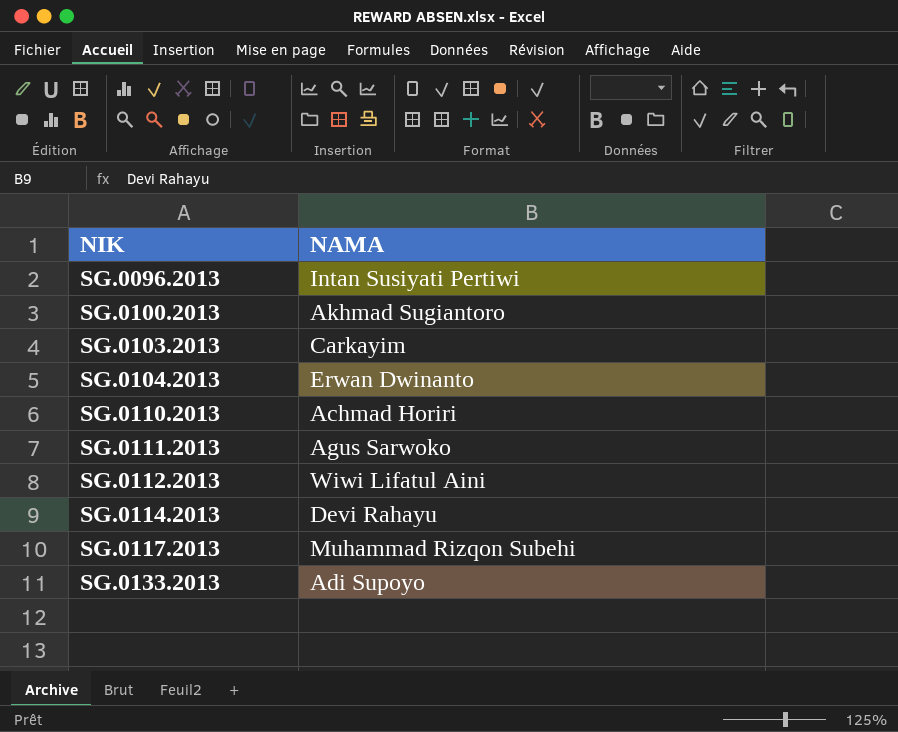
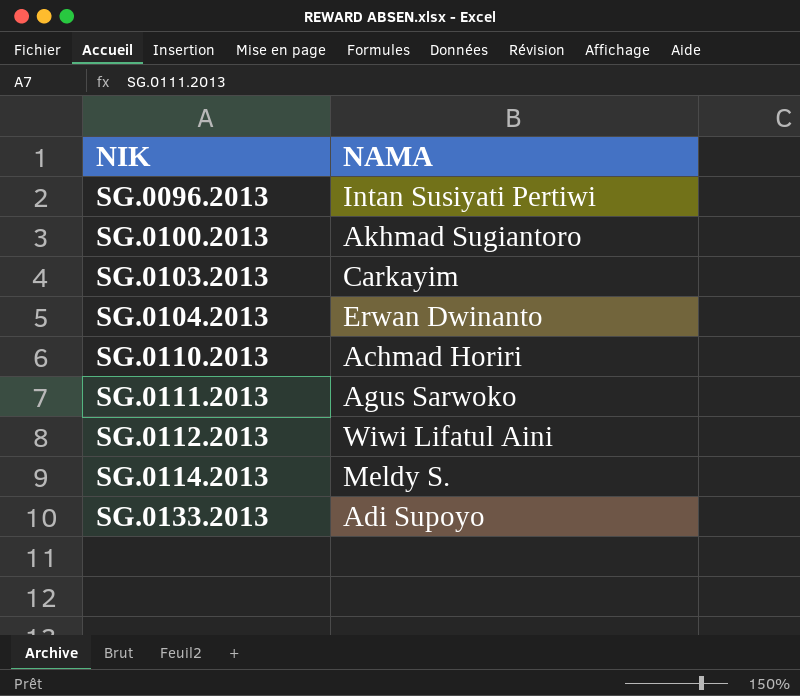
row SG.0117.2013: Muhammad Rizqon Subehi -> none
SG.0114.2013 | NAMA: Devi Rahayu -> Meldy S.

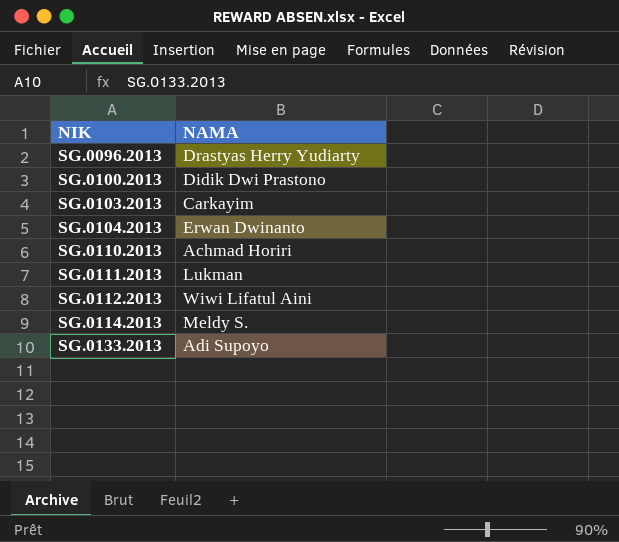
SG.0096.2013 | NAMA: Intan Susiyati Pertiwi -> Drastyas Herry Yudiarty
SG.0100.2013 | NAMA: Akhmad Sugiantoro -> Didik Dwi Prastono
SG.0111.2013 | NAMA: Agus Sarwoko -> Lukman

